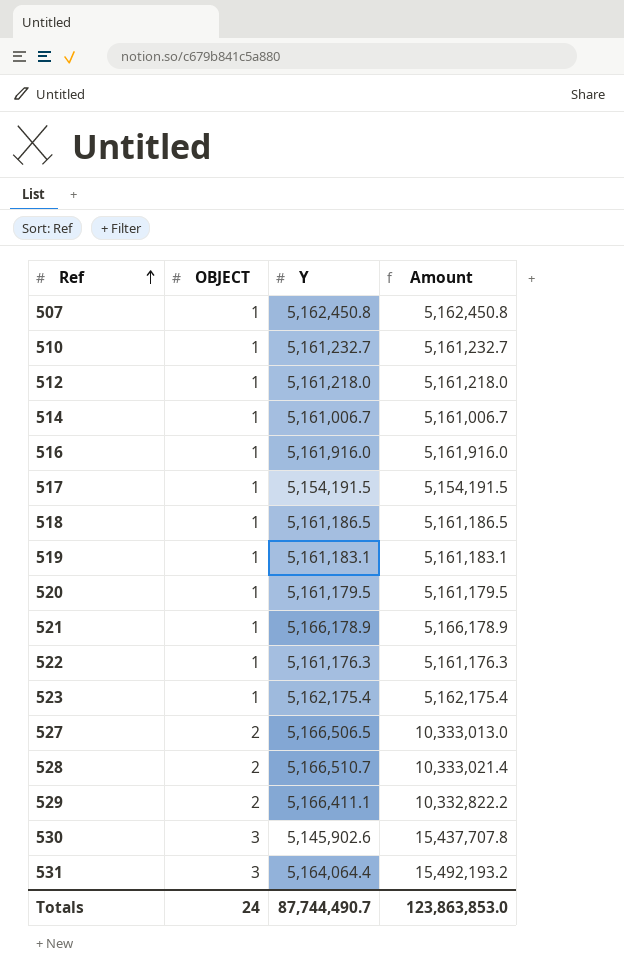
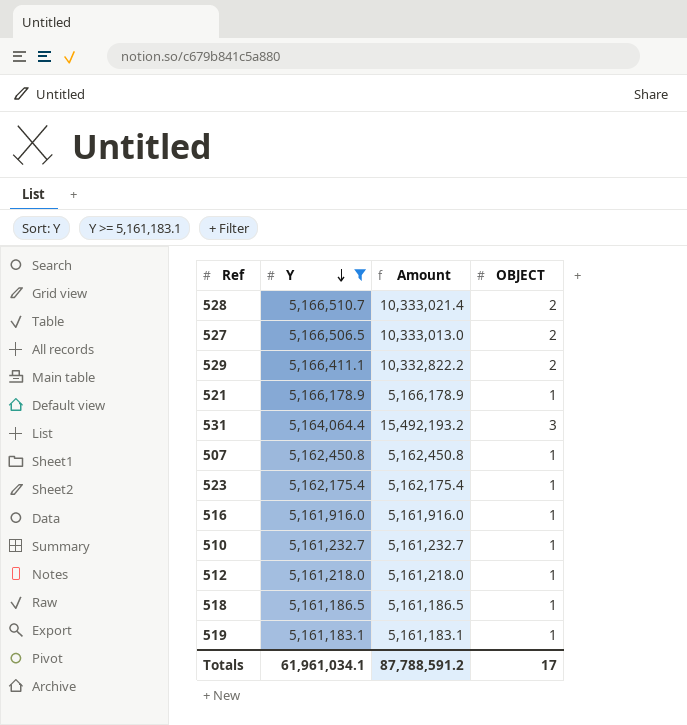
filter: none -> Y >= 5,161,183.1
row order: Ref ascending -> Y descending
column OBJECT | position: 2 -> 4
Totals | Y: 87,744,490.7 -> 61,961,034.1
Totals | Amount: 123,863,853.0 -> 87,788,591.2
Totals | OBJECT: 24 -> 17

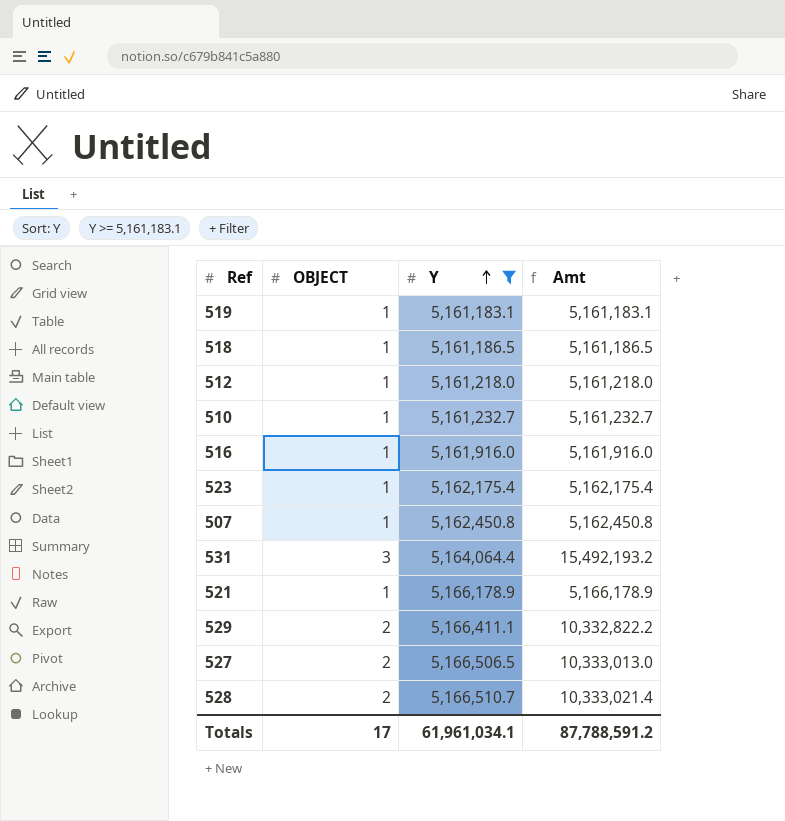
row order: Y descending -> Y ascending
column OBJECT | position: 4 -> 2
column name: Amount -> Amt

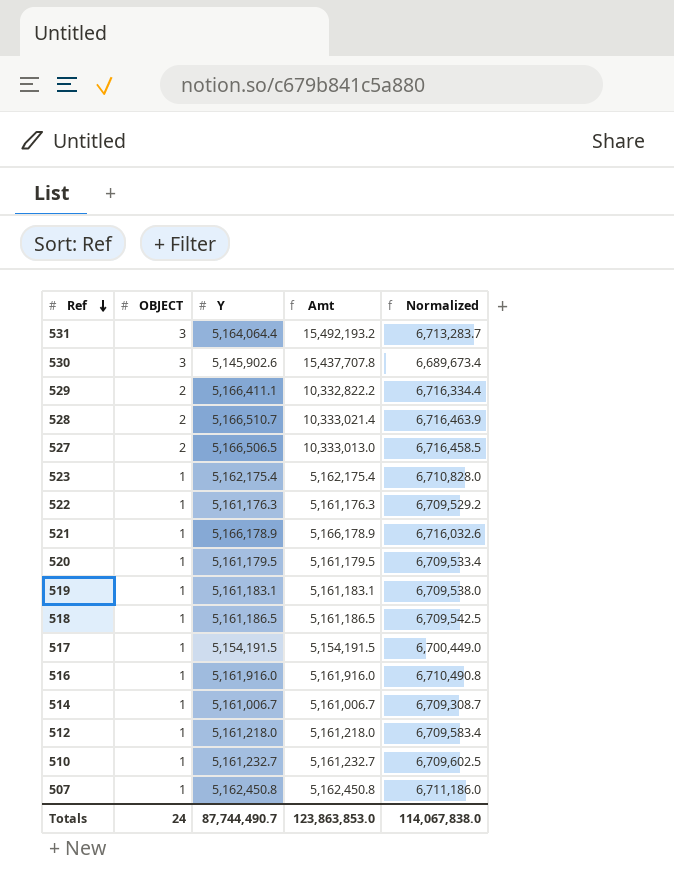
filter: Y >= 5,161,183.1 -> none
row order: Y ascending -> Ref descending
column Normalized | formula: none -> [Y] * 1.3
Totals | OBJECT: 17 -> 24
Totals | Y: 61,961,034.1 -> 87,744,490.7
Totals | Amt: 87,788,591.2 -> 123,863,853.0

